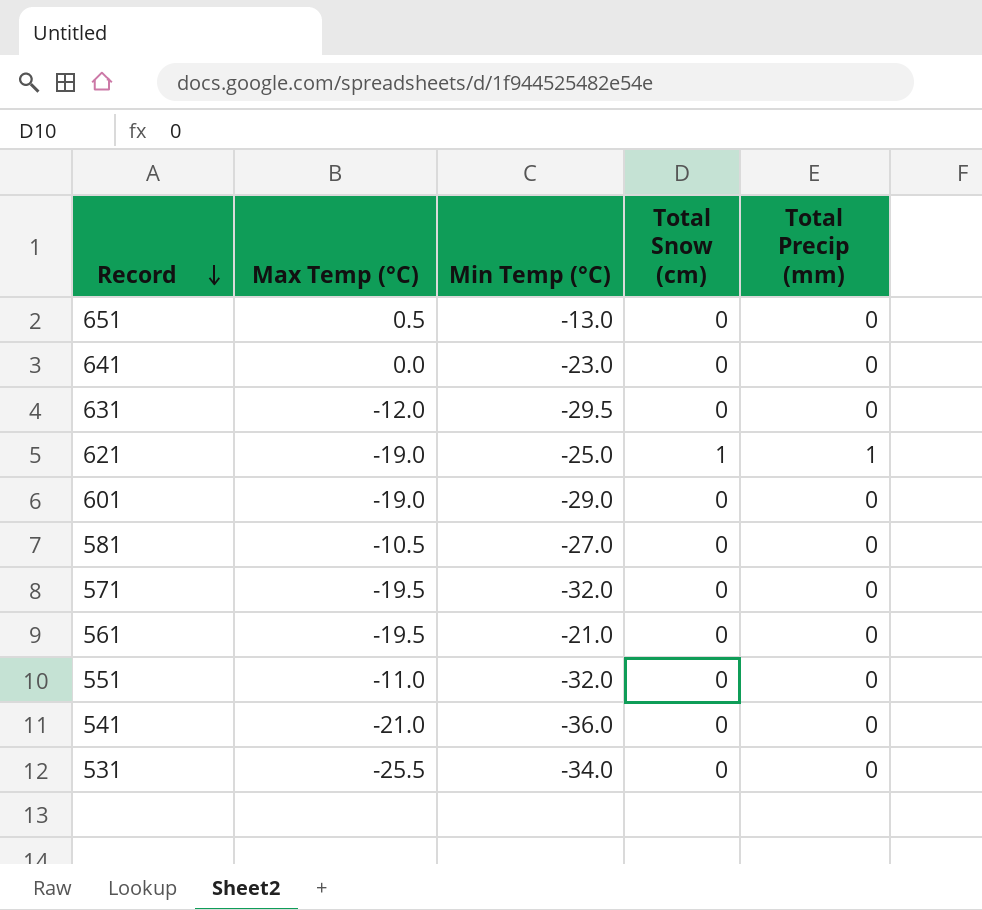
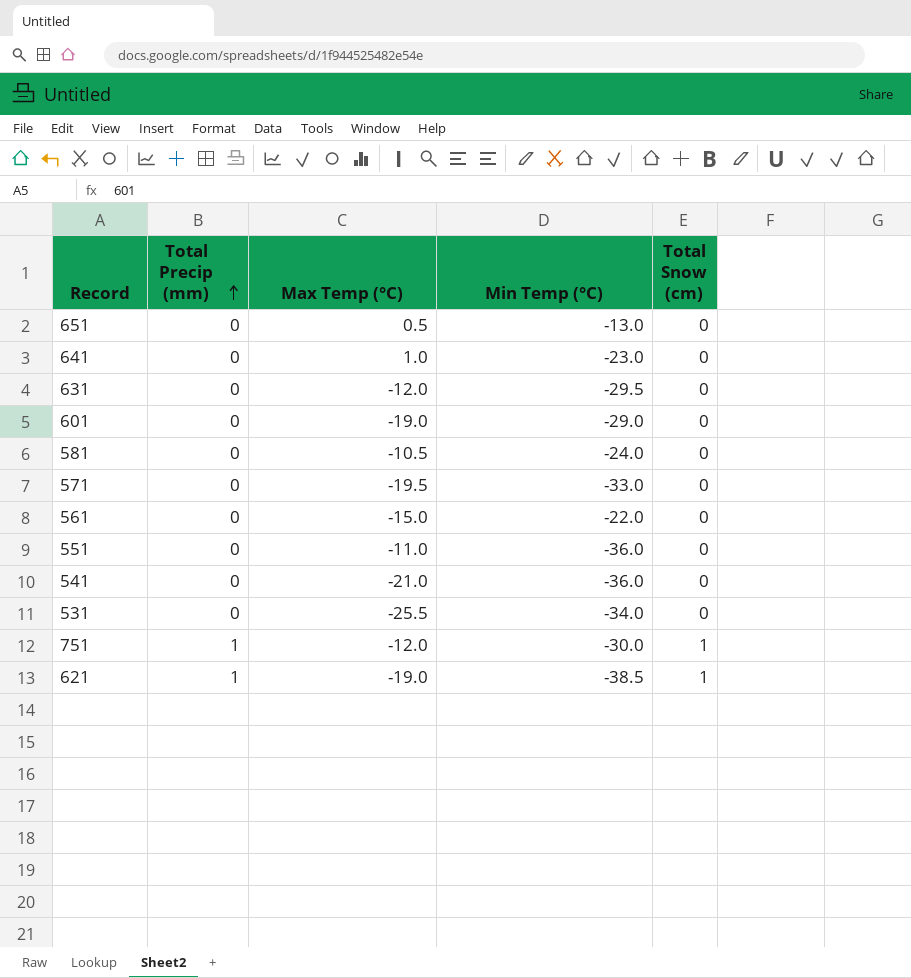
row order: Record descending -> Total Precip (mm) ascending
column Total Precip (mm) | position: 5 -> 2
641 | Max Temp (°C): 0.0 -> 1.0
581 | Min Temp (°C): -27.0 -> -24.0
571 | Min Temp (°C): -32.0 -> -33.0
561 | Max Temp (°C): -19.5 -> -15.0
561 | Min Temp (°C): -21.0 -> -22.0
551 | Min Temp (°C): -32.0 -> -36.0
row 751: none -> 1 | -12.0 | -30.0 | 1
621 | Min Temp (°C): -25.0 -> -38.5

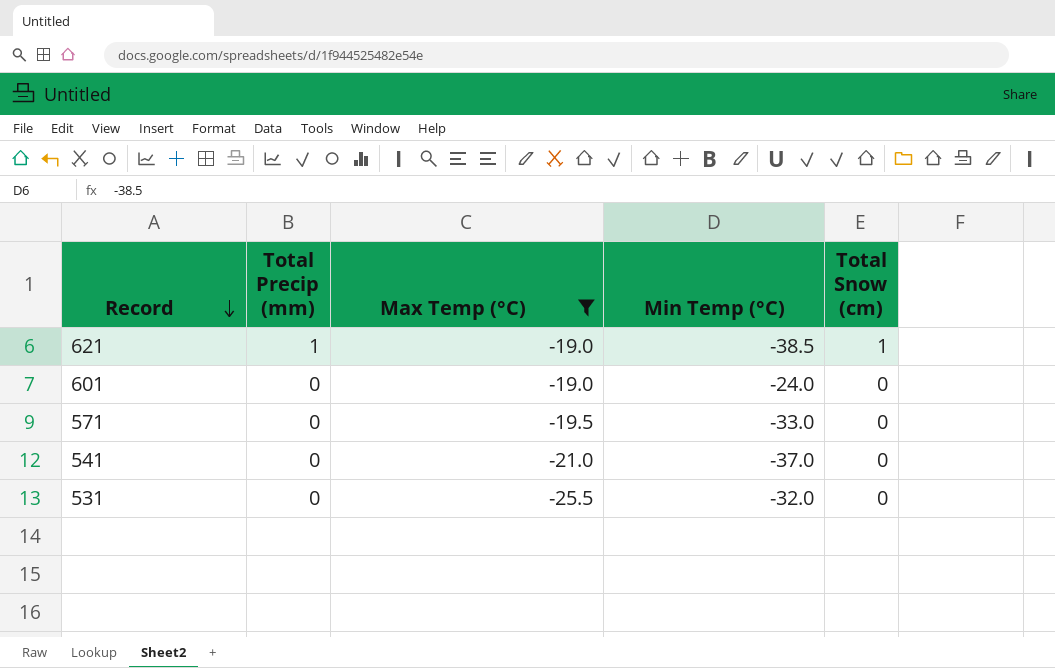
filter: none -> Max Temp (°C) <= -19.0
row order: Total Precip (mm) ascending -> Record descending
601 | Min Temp (°C): -29.0 -> -24.0
541 | Min Temp (°C): -36.0 -> -37.0
531 | Min Temp (°C): -34.0 -> -32.0

